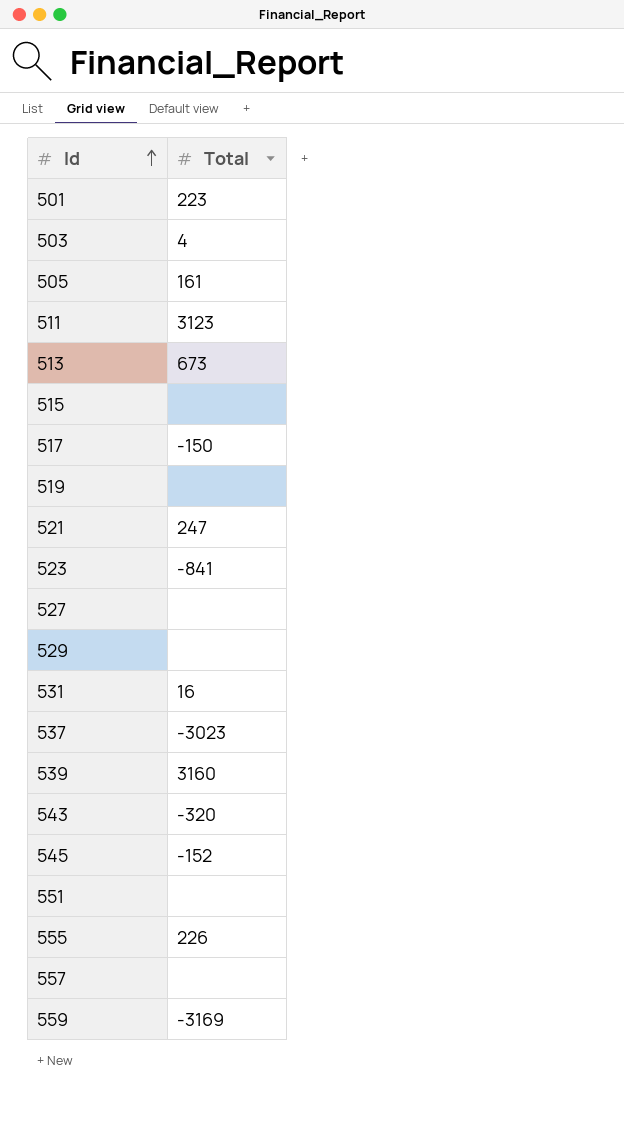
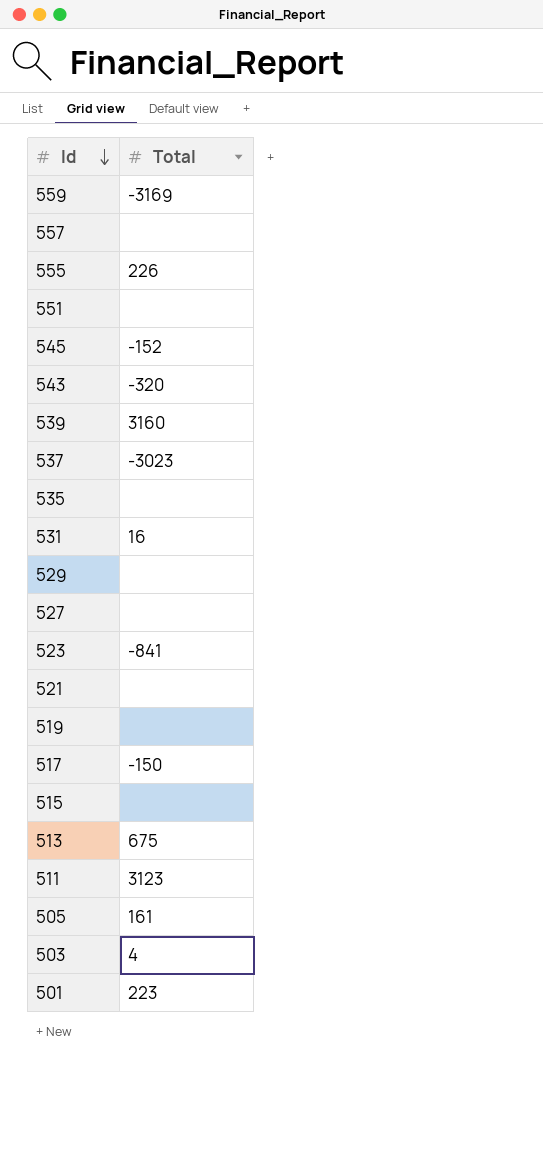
row order: Id ascending -> Id descending
row 535: none -> none
521 | Total: 247 -> none
513 | Total: 673 -> 675

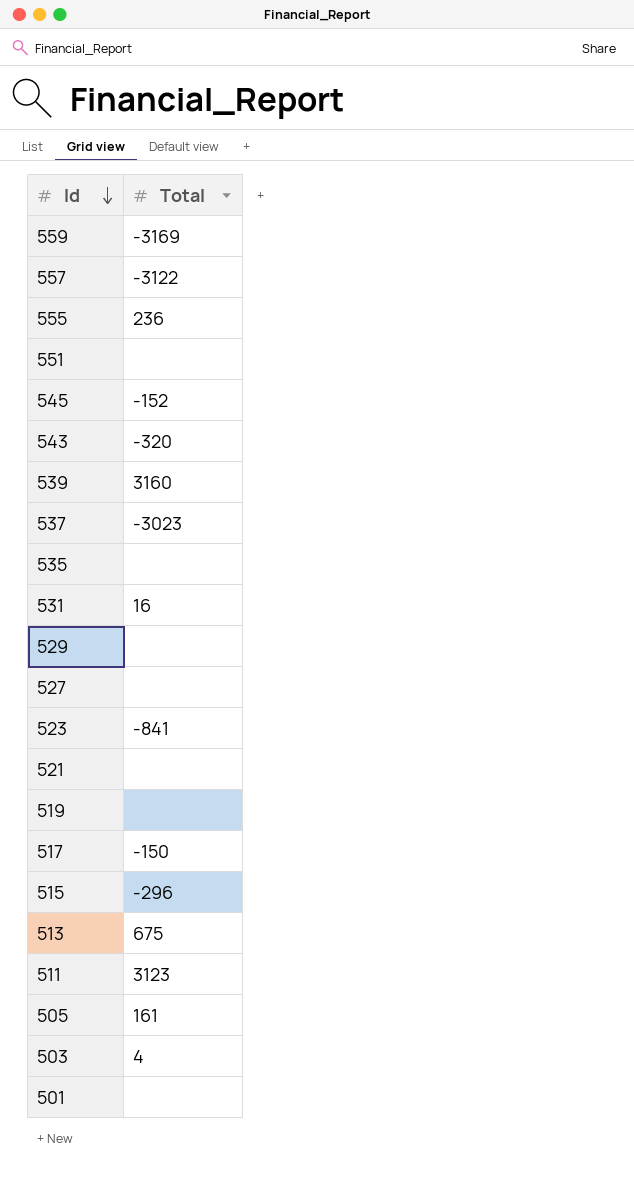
557 | Total: none -> -3122
555 | Total: 226 -> 236
515 | Total: none -> -296
501 | Total: 223 -> none

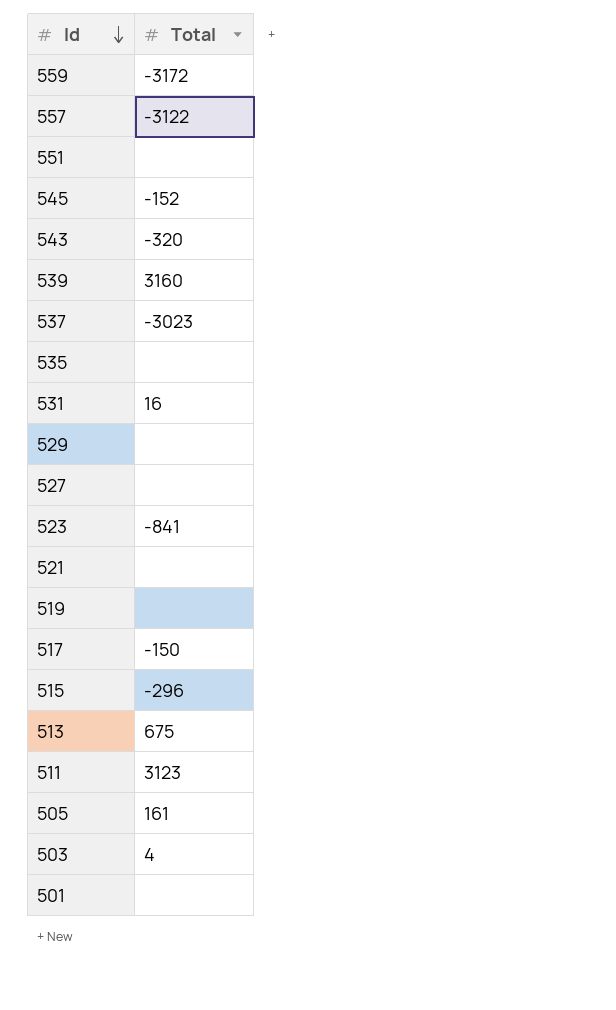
row 555: 236 -> none
559 | Total: -3169 -> -3172

